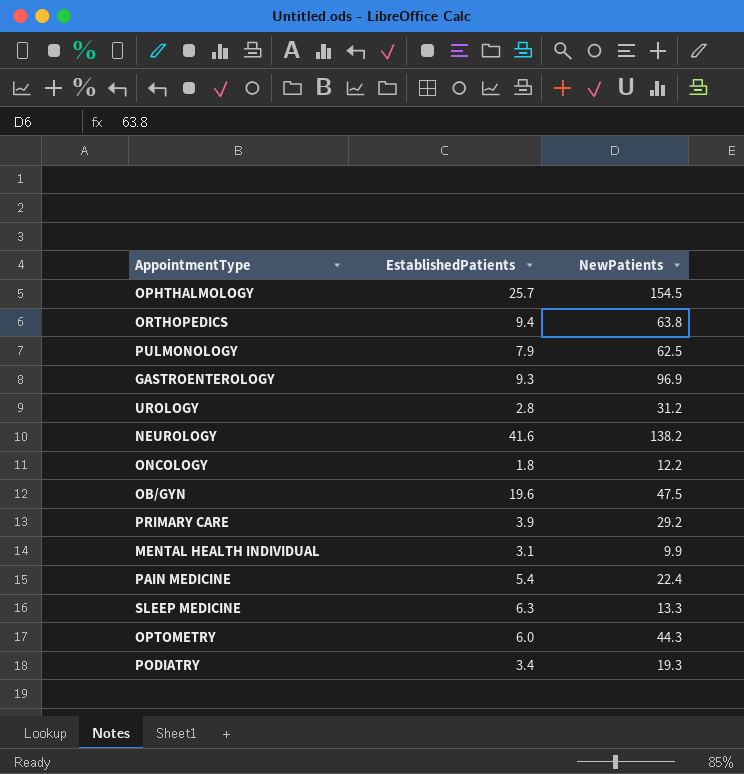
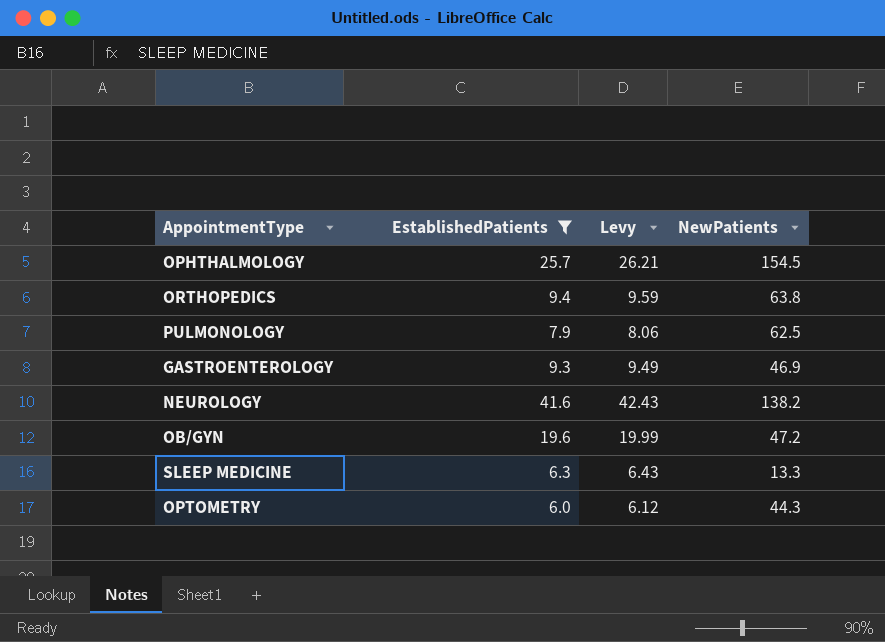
filter: none -> EstablishedPatients >= 6.0
column Levy | formula: none -> [EstablishedPatients] * 1.02
GASTROENTEROLOGY | NewPatients: 96.9 -> 46.9
OB/GYN | NewPatients: 47.5 -> 47.2

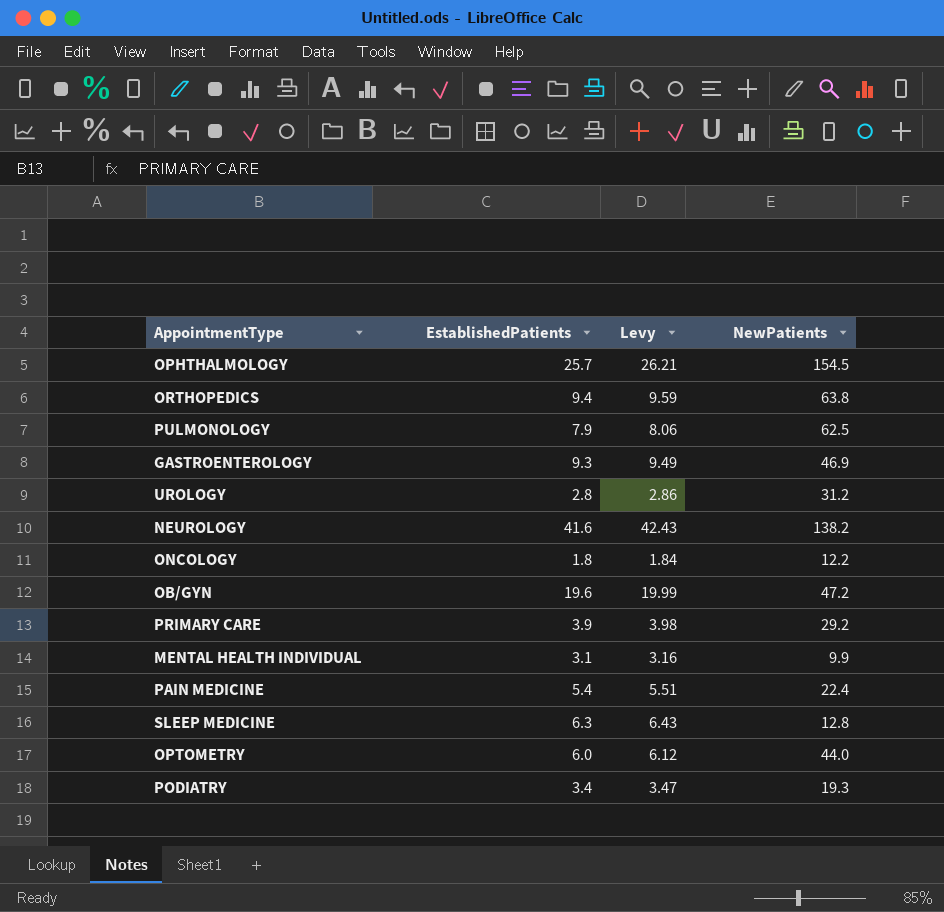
filter: EstablishedPatients >= 6.0 -> none
SLEEP MEDICINE | NewPatients: 13.3 -> 12.8
OPTOMETRY | NewPatients: 44.3 -> 44.0

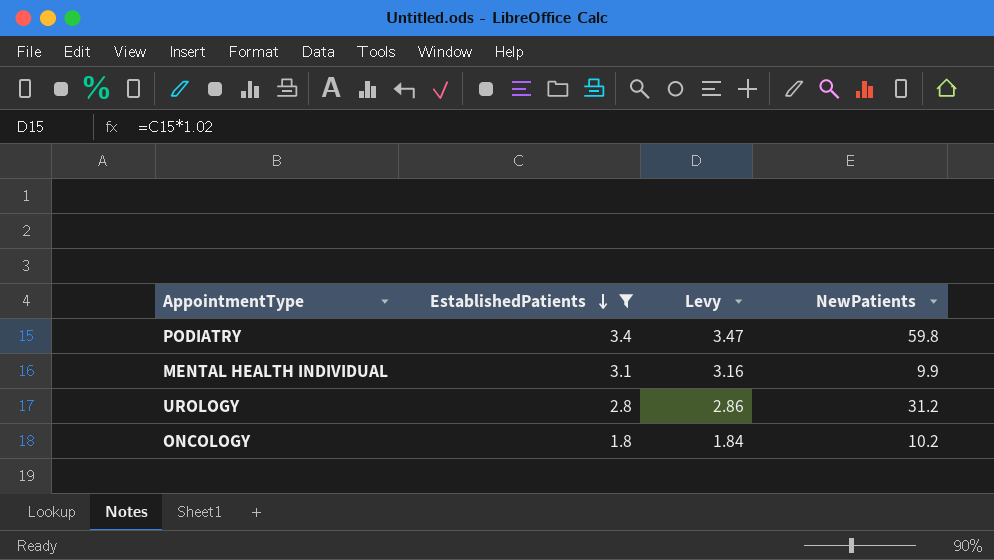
filter: none -> EstablishedPatients <= 3.4
row order: none -> EstablishedPatients descending
PODIATRY | NewPatients: 19.3 -> 59.8
ONCOLOGY | NewPatients: 12.2 -> 10.2

